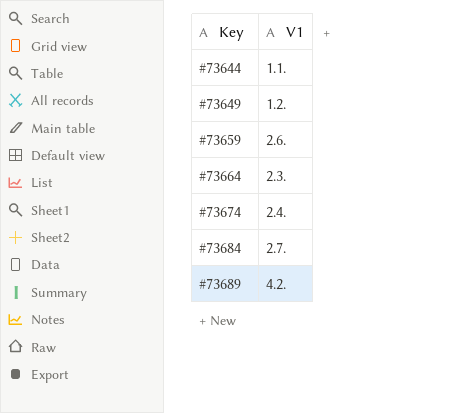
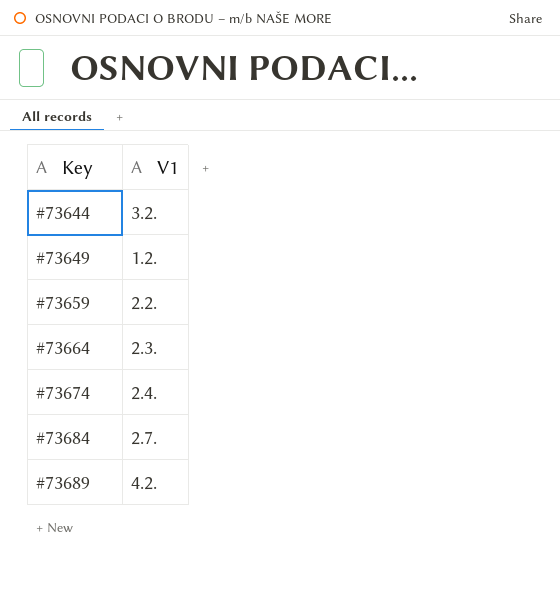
#73644 | V1: 1.1. -> 3.2.
#73659 | V1: 2.6. -> 2.2.

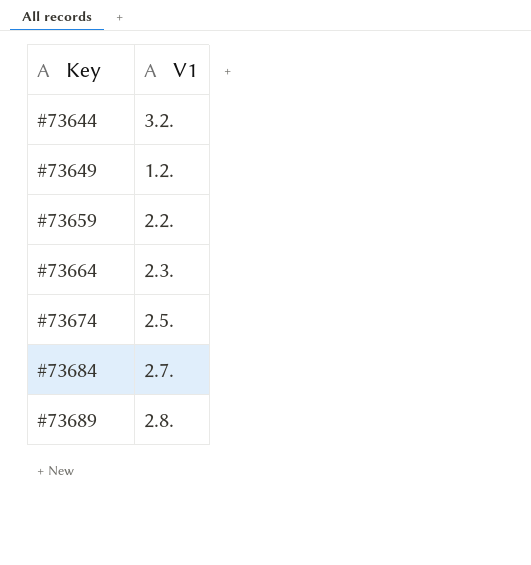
#73674 | V1: 2.4. -> 2.5.
#73689 | V1: 4.2. -> 2.8.

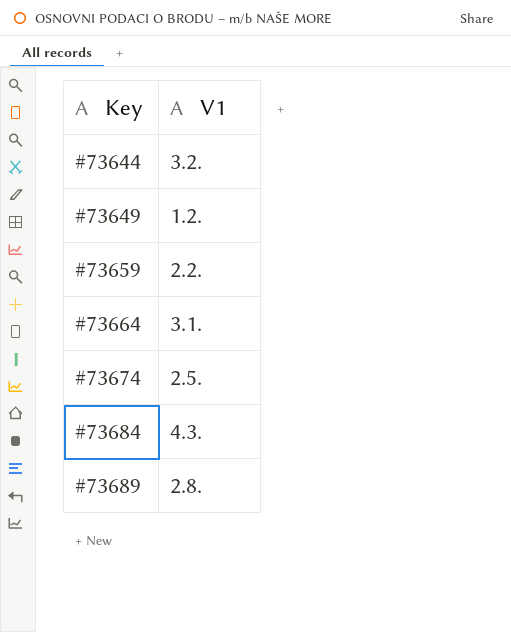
#73664 | V1: 2.3. -> 3.1.
#73684 | V1: 2.7. -> 4.3.

